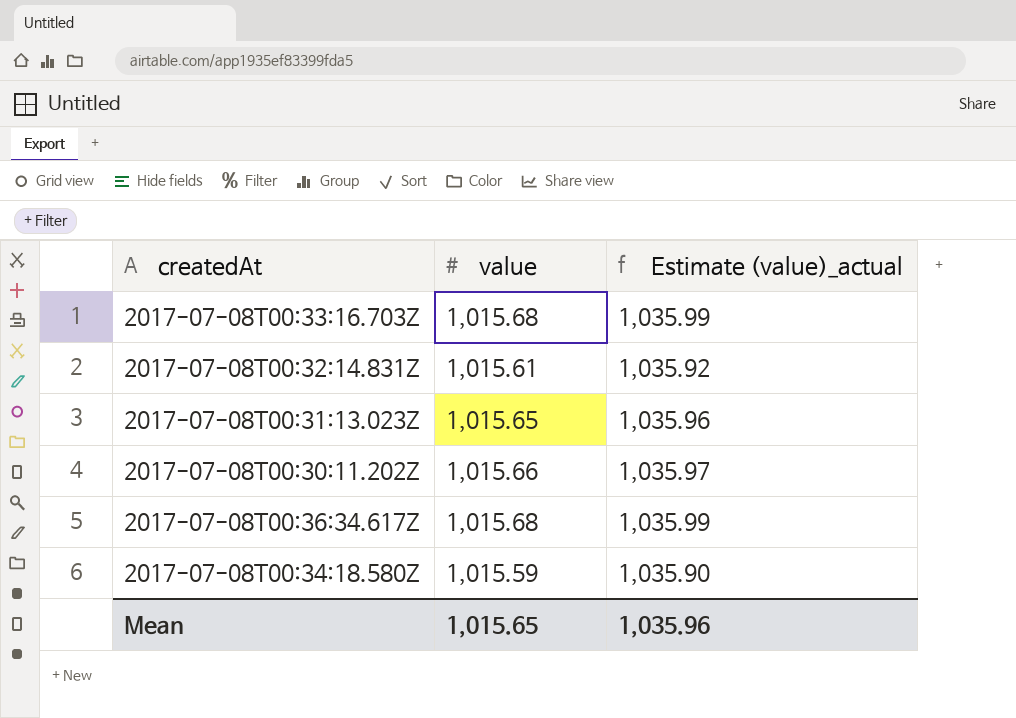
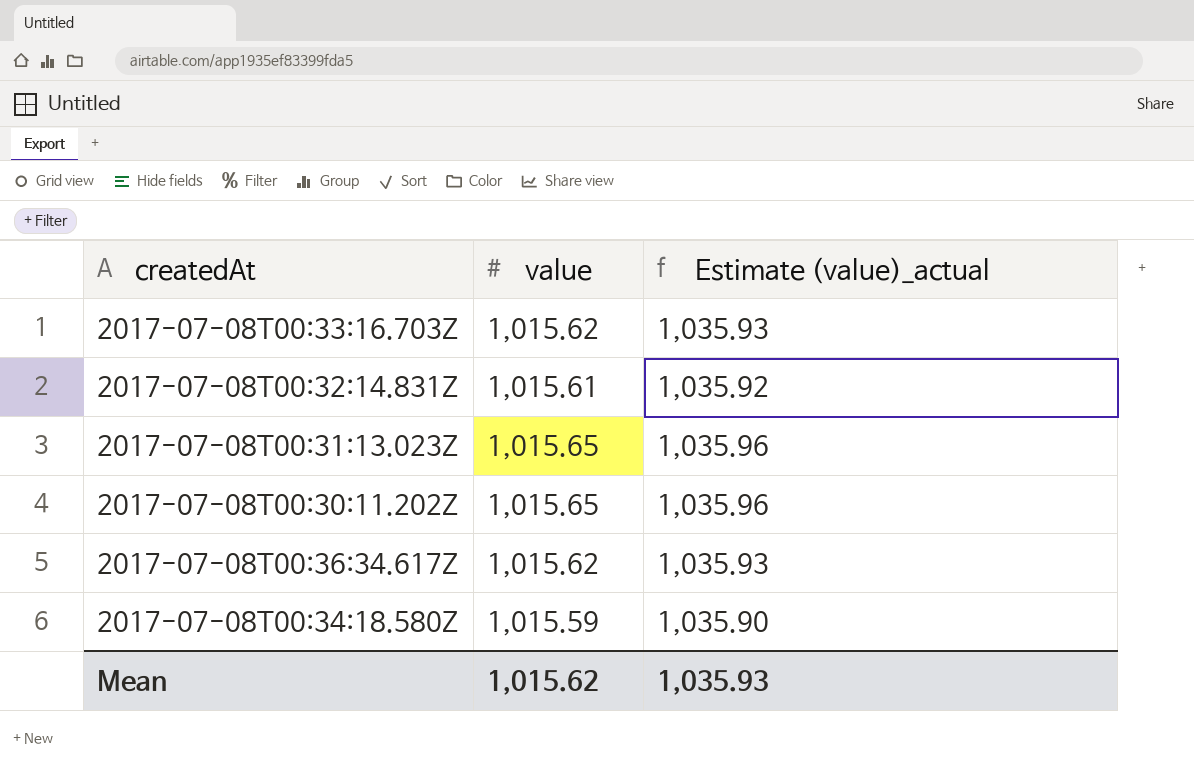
2017-07-08T00:33:16.703Z | value: 1,015.68 -> 1,015.62
2017-07-08T00:33:16.703Z | Estimate (value)_actual: 1,035.99 -> 1,035.93
2017-07-08T00:30:11.202Z | value: 1,015.66 -> 1,015.65
2017-07-08T00:30:11.202Z | Estimate (value)_actual: 1,035.97 -> 1,035.96
2017-07-08T00:36:34.617Z | value: 1,015.68 -> 1,015.62
2017-07-08T00:36:34.617Z | Estimate (value)_actual: 1,035.99 -> 1,035.93
Mean | value: 1,015.65 -> 1,015.62
Mean | Estimate (value)_actual: 1,035.96 -> 1,035.93

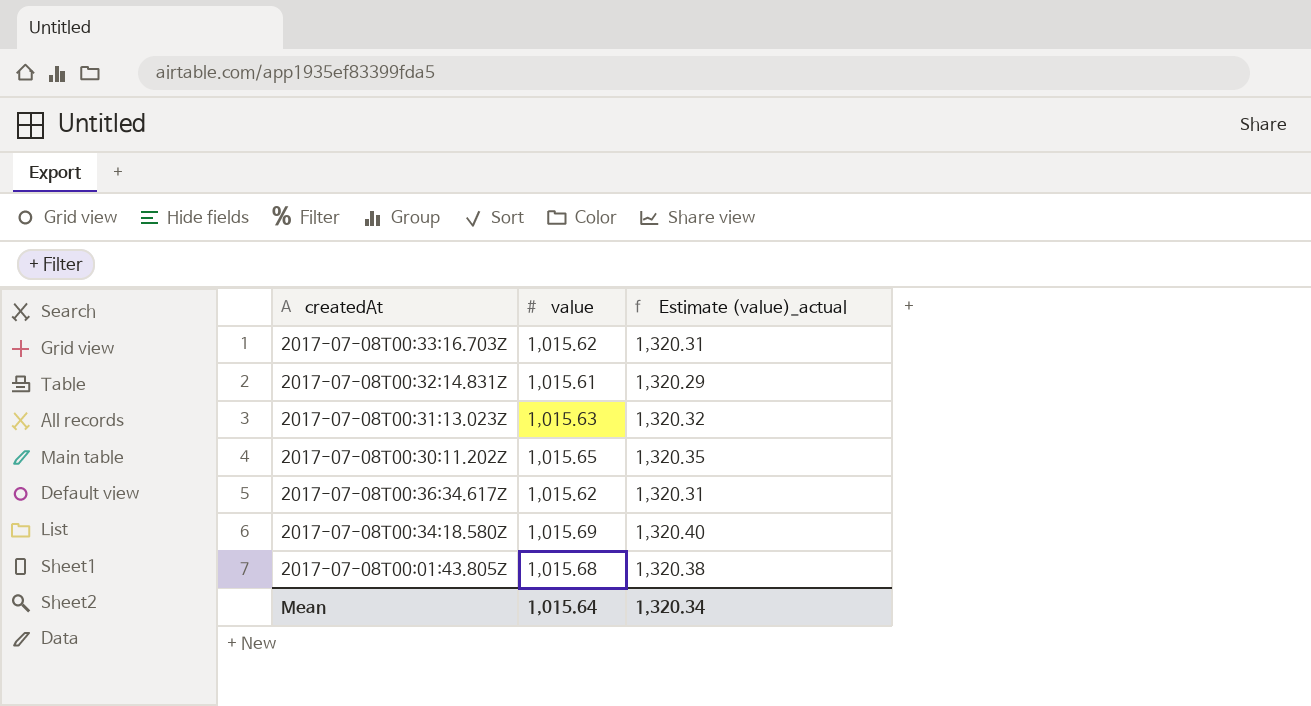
column Estimate (value)_actual | formula: [value] * 1.02 -> [value] * 1.3
2017-07-08T00:31:13.023Z | value: 1,015.65 -> 1,015.63
2017-07-08T00:34:18.580Z | value: 1,015.59 -> 1,015.69
row 2017-07-08T00:01:43.805Z: none -> 1,015.68 | 1,320.38
Mean | value: 1,015.62 -> 1,015.64
Mean | Estimate (value)_actual: 1,035.93 -> 1,320.34

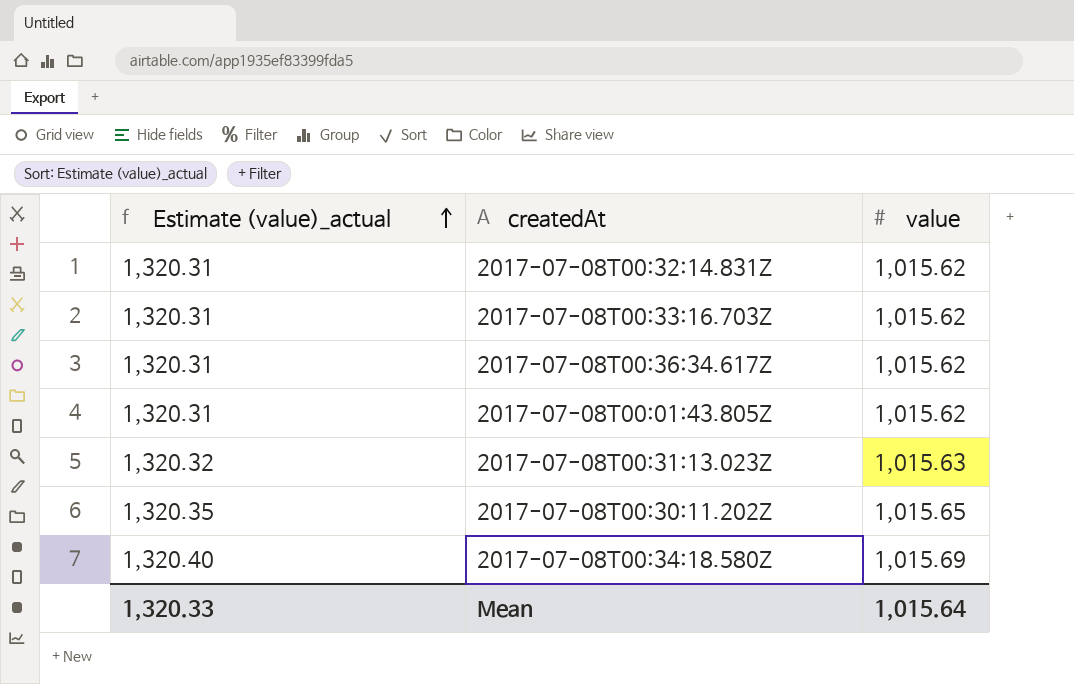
row order: none -> Estimate (value)_actual ascending
column Estimate (value)_actual | position: 3 -> 1
2017-07-08T00:32:14.831Z | Estimate (value)_actual: 1,320.29 -> 1,320.31
2017-07-08T00:32:14.831Z | value: 1,015.61 -> 1,015.62
2017-07-08T00:01:43.805Z | Estimate (value)_actual: 1,320.38 -> 1,320.31
2017-07-08T00:01:43.805Z | value: 1,015.68 -> 1,015.62
Mean | Estimate (value)_actual: 1,320.34 -> 1,320.33

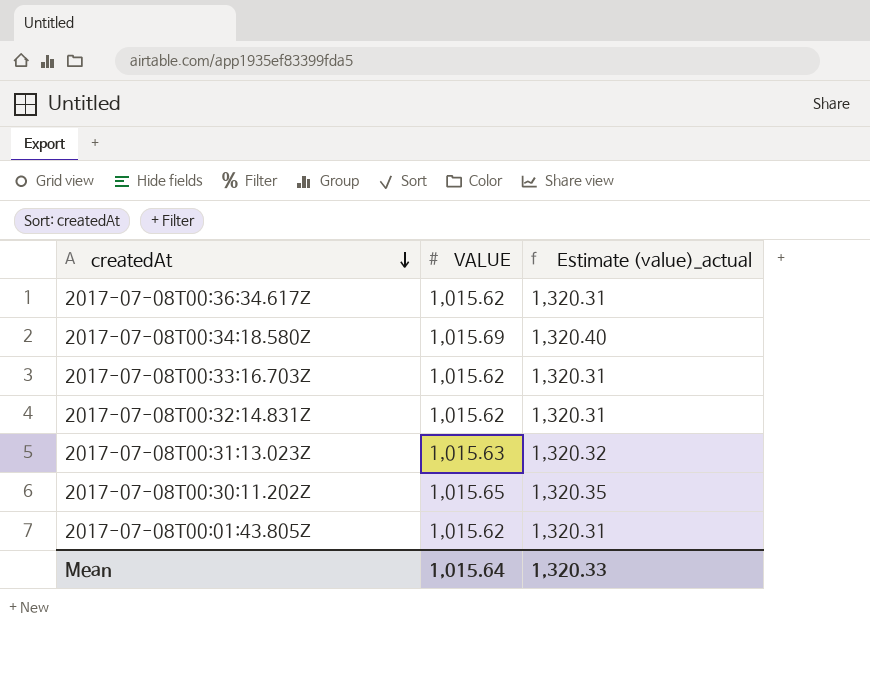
row order: Estimate (value)_actual ascending -> createdAt descending
column name: value -> VALUE
column Estimate (value)_actual | position: 1 -> 3

